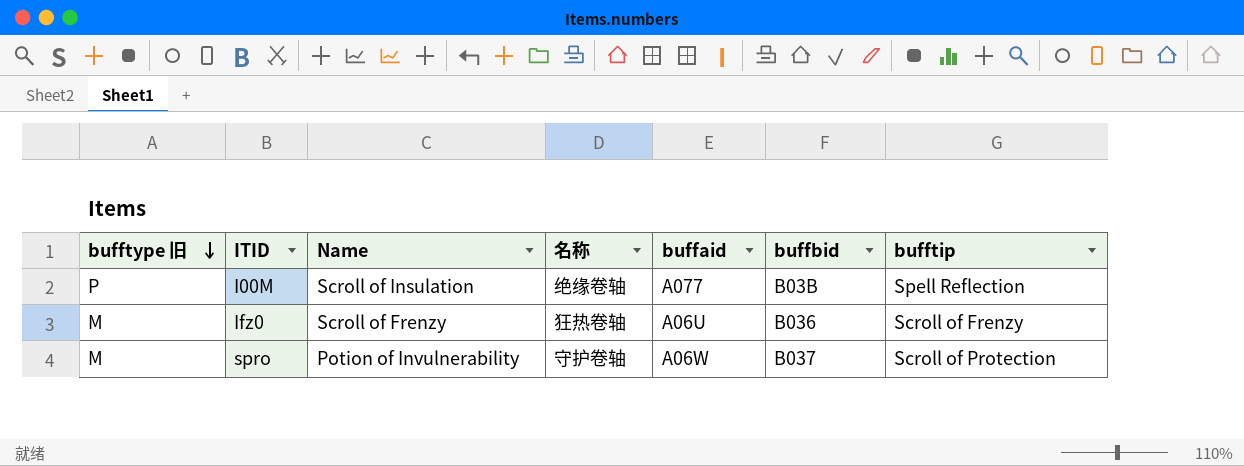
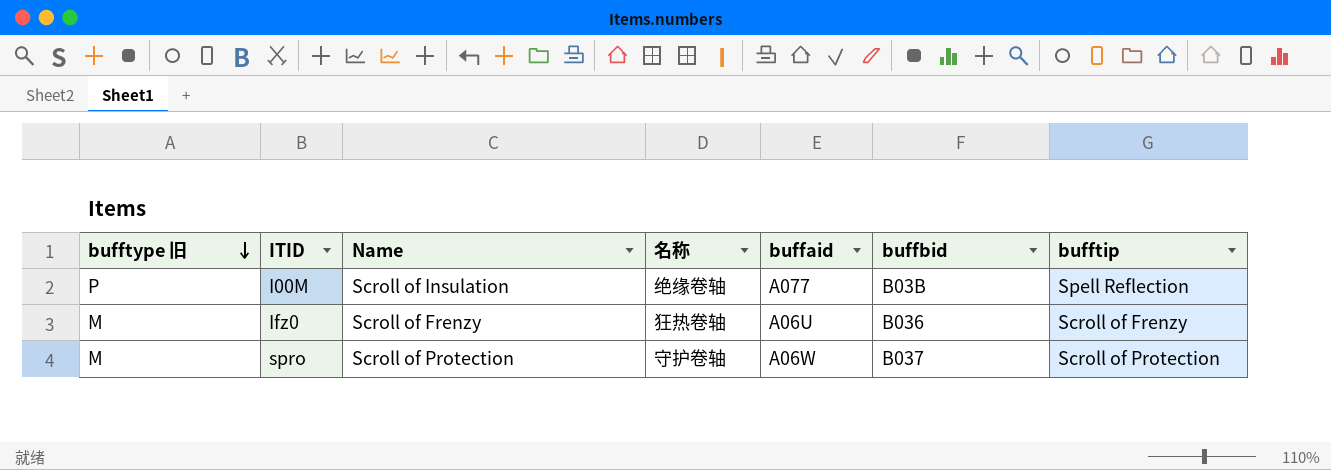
spro | Name: Potion of Invulnerability -> Scroll of Protection

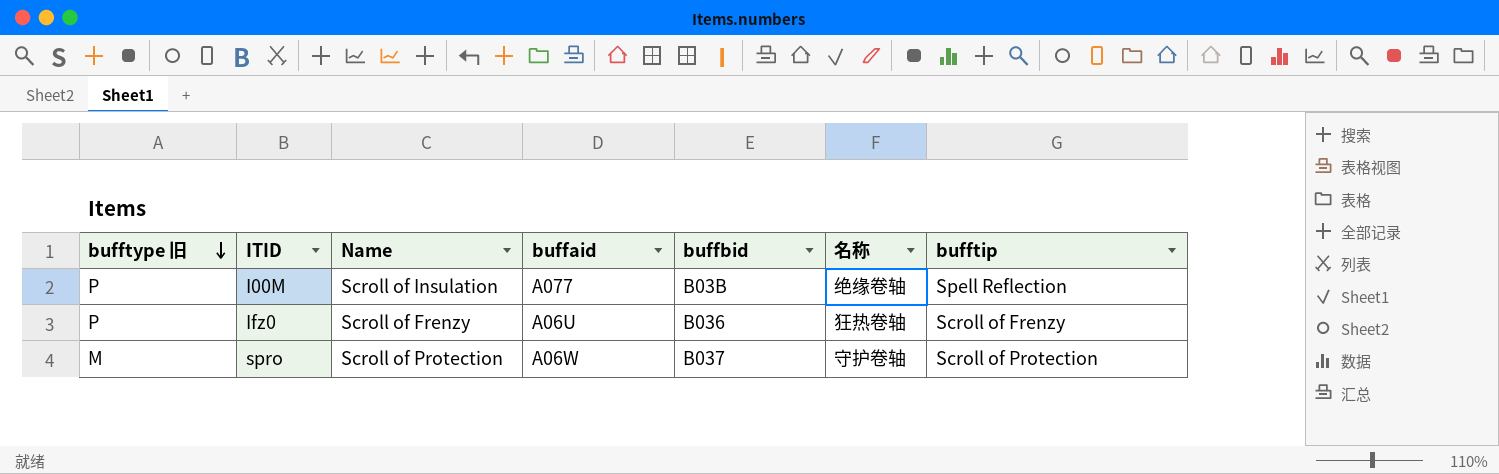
column 名称 | position: 4 -> 6
Ifz0 | bufftype 旧: M -> P

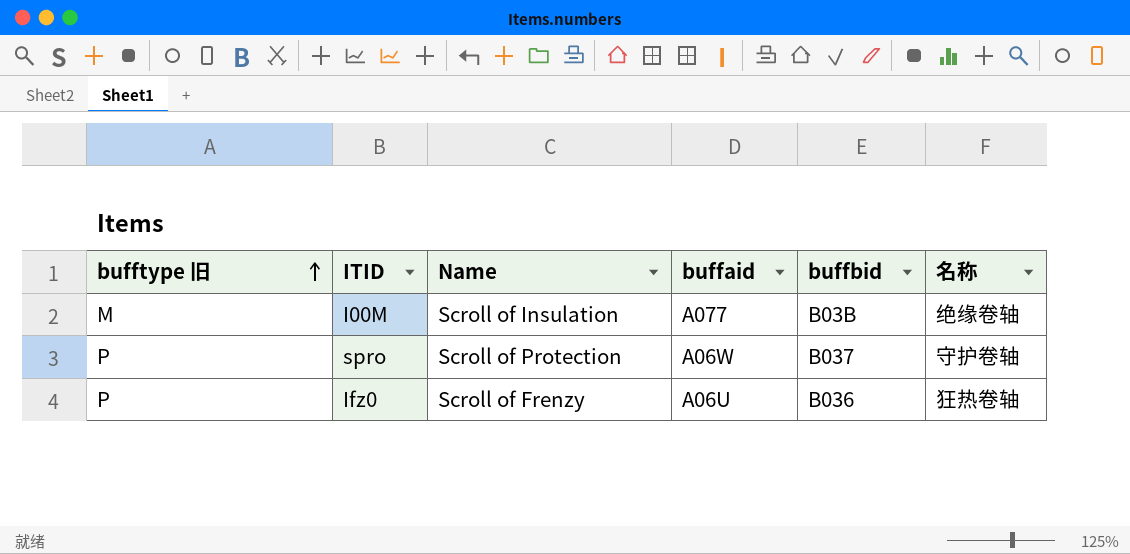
row order: bufftype 旧 descending -> bufftype 旧 ascending
column bufftip | position: 7 -> none
I00M | bufftype 旧: P -> M
spro | bufftype 旧: M -> P

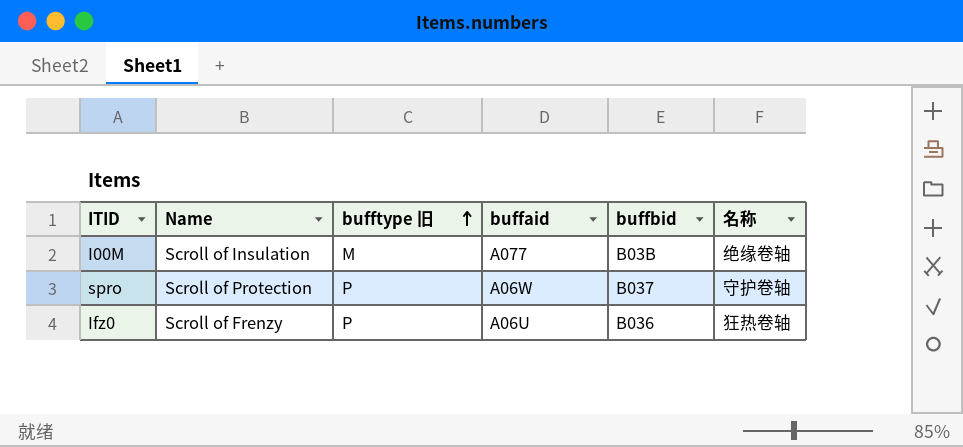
column bufftype 旧 | position: 1 -> 3

